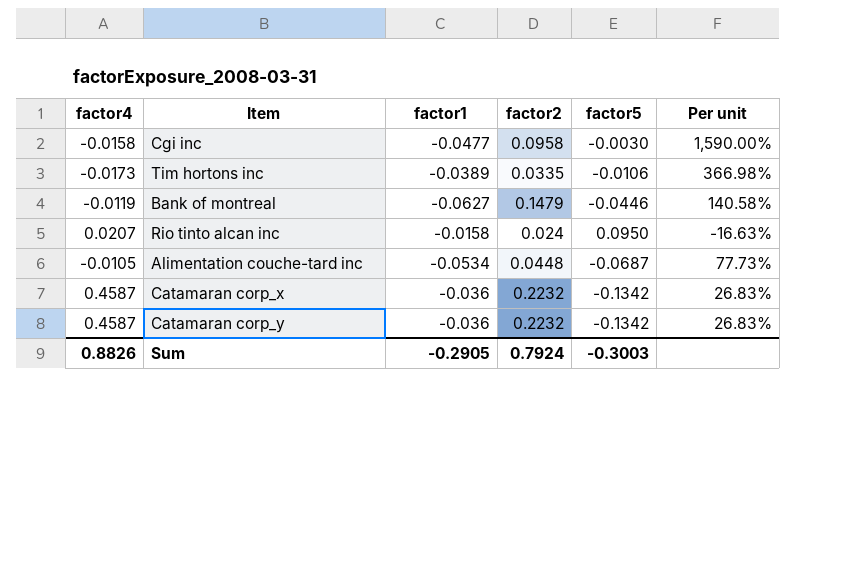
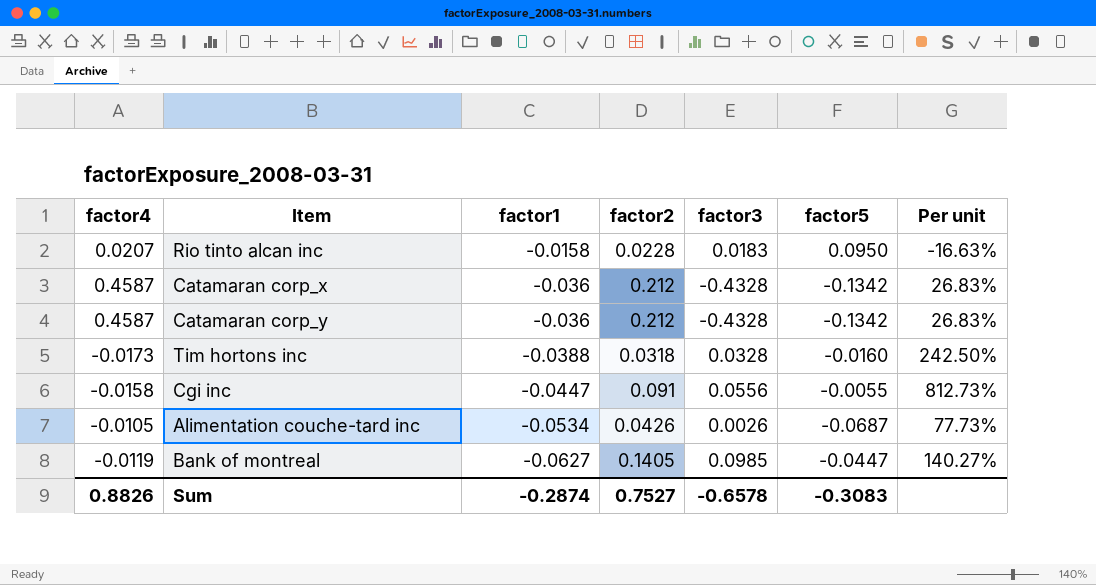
row order: none -> factor1 descending
column factor3 | position: none -> 5
Rio tinto alcan inc | factor2: 0.024 -> 0.0228
Catamaran corp_x | factor2: 0.2232 -> 0.212
Catamaran corp_y | factor2: 0.2232 -> 0.212
Tim hortons inc | factor1: -0.0389 -> -0.0388
Tim hortons inc | factor2: 0.0335 -> 0.0318
Tim hortons inc | factor5: -0.0106 -> -0.0160
Tim hortons inc | Per unit: 366.98% -> 242.50%
Cgi inc | factor1: -0.0477 -> -0.0447
Cgi inc | factor2: 0.0958 -> 0.091
Cgi inc | factor5: -0.0030 -> -0.0055
Cgi inc | Per unit: 1,590.00% -> 812.73%
Alimentation couche-tard inc | factor2: 0.0448 -> 0.0426
Bank of montreal | factor2: 0.1479 -> 0.1405
Bank of montreal | factor5: -0.0446 -> -0.0447
Bank of montreal | Per unit: 140.58% -> 140.27%
Sum | factor1: -0.2905 -> -0.2874
Sum | factor2: 0.7924 -> 0.7527
Sum | factor5: -0.3003 -> -0.3083

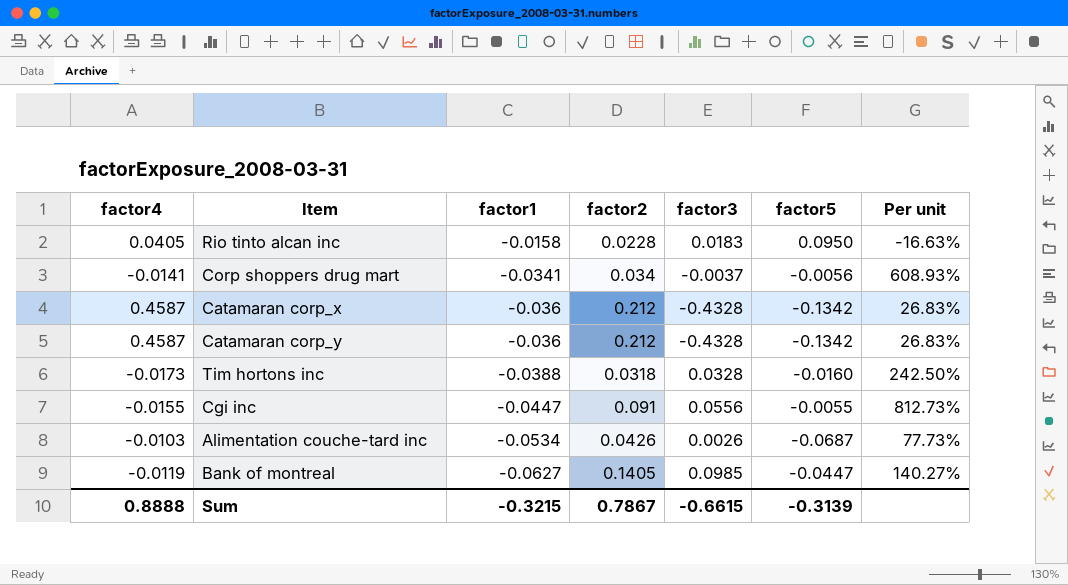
Rio tinto alcan inc | factor4: 0.0207 -> 0.0405
row Corp shoppers drug mart: none -> -0.0141 | -0.0341 | 0.034 | -0.0037 | -0.0056 | 608.93%
Cgi inc | factor4: -0.0158 -> -0.0155
Alimentation couche-tard inc | factor4: -0.0105 -> -0.0103
Sum | factor4: 0.8826 -> 0.8888
Sum | factor1: -0.2874 -> -0.3215
Sum | factor2: 0.7527 -> 0.7867
Sum | factor3: -0.6578 -> -0.6615
Sum | factor5: -0.3083 -> -0.3139

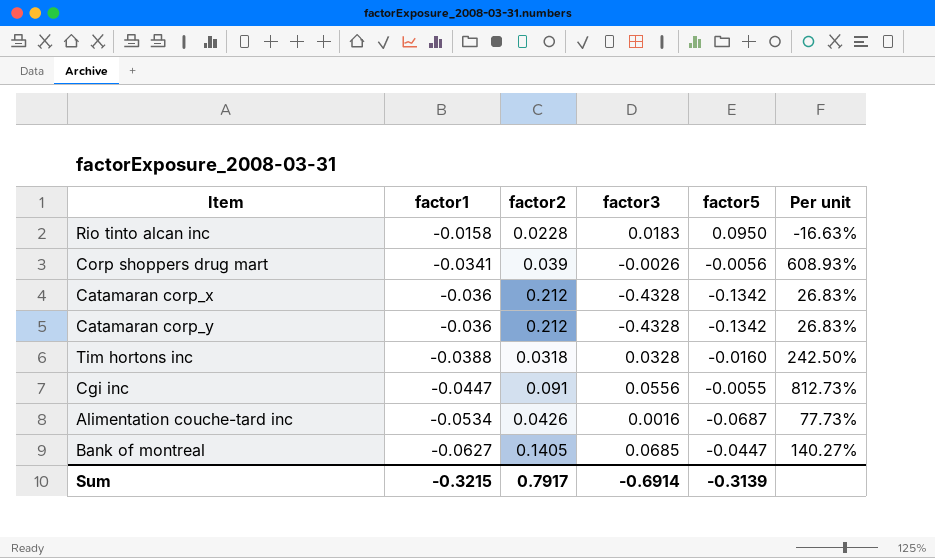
column factor4 | position: 1 -> none
Corp shoppers drug mart | factor2: 0.034 -> 0.039
Corp shoppers drug mart | factor3: -0.0037 -> -0.0026
Alimentation couche-tard inc | factor3: 0.0026 -> 0.0016
Bank of montreal | factor3: 0.0985 -> 0.0685
Sum | factor2: 0.7867 -> 0.7917
Sum | factor3: -0.6615 -> -0.6914

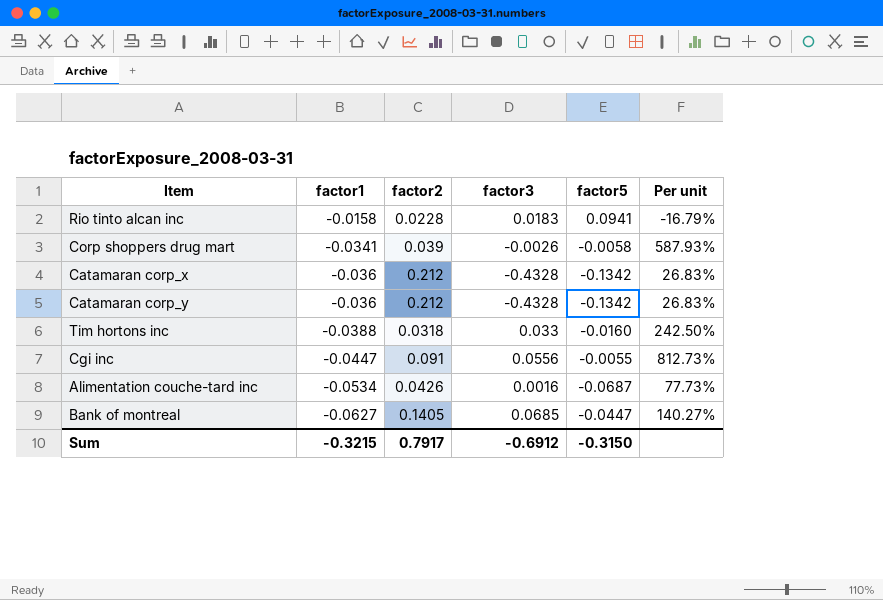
Rio tinto alcan inc | factor5: 0.0950 -> 0.0941
Rio tinto alcan inc | Per unit: -16.63% -> -16.79%
Corp shoppers drug mart | factor5: -0.0056 -> -0.0058
Corp shoppers drug mart | Per unit: 608.93% -> 587.93%
Tim hortons inc | factor3: 0.0328 -> 0.033
Sum | factor3: -0.6914 -> -0.6912
Sum | factor5: -0.3139 -> -0.3150

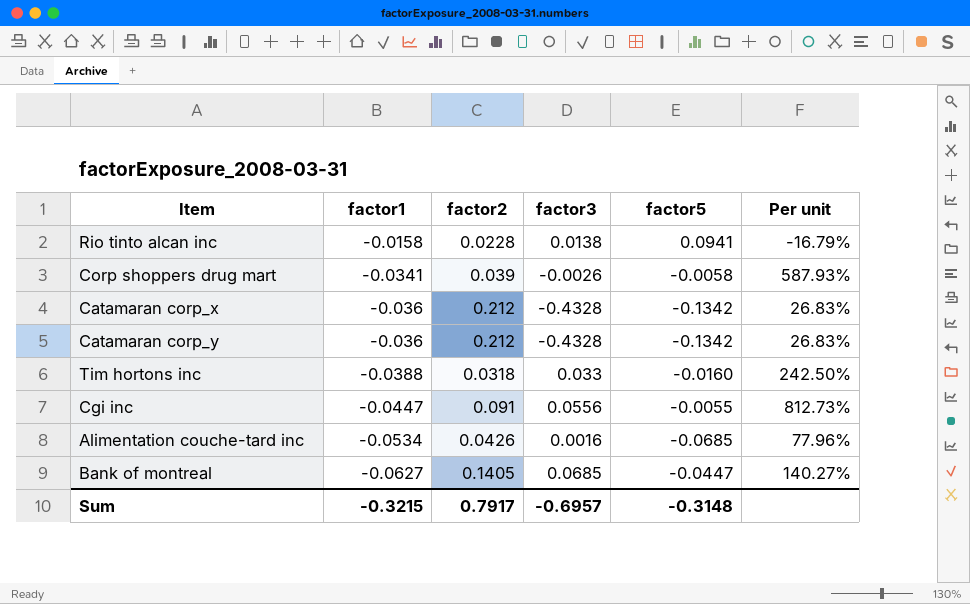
Rio tinto alcan inc | factor3: 0.0183 -> 0.0138
Alimentation couche-tard inc | factor5: -0.0687 -> -0.0685
Alimentation couche-tard inc | Per unit: 77.73% -> 77.96%
Sum | factor3: -0.6912 -> -0.6957
Sum | factor5: -0.3150 -> -0.3148

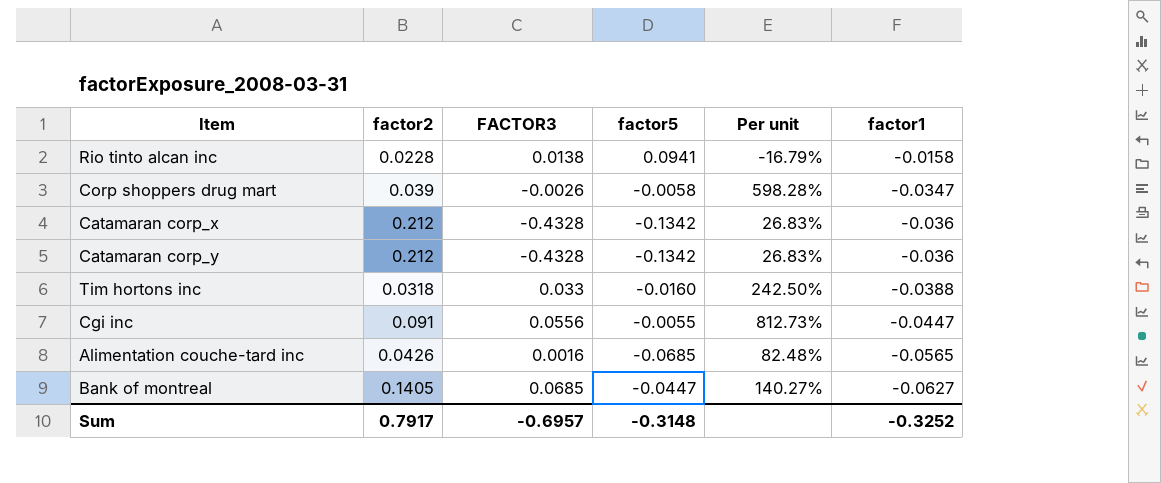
column name: factor3 -> FACTOR3
column factor1 | position: 2 -> 6
Corp shoppers drug mart | Per unit: 587.93% -> 598.28%
Corp shoppers drug mart | factor1: -0.0341 -> -0.0347
Alimentation couche-tard inc | Per unit: 77.96% -> 82.48%
Alimentation couche-tard inc | factor1: -0.0534 -> -0.0565
Sum | factor1: -0.3215 -> -0.3252

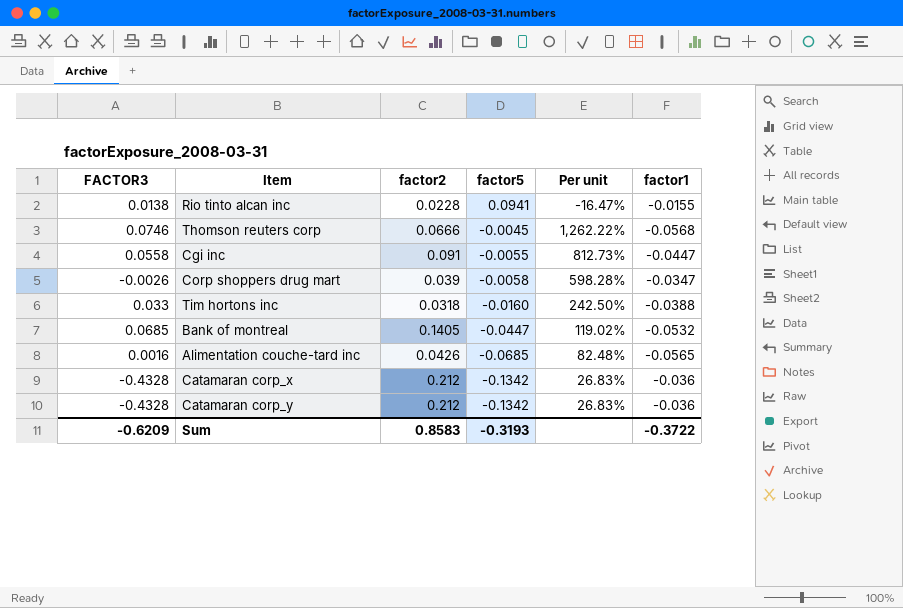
row order: factor1 descending -> factor5 descending
column FACTOR3 | position: 3 -> 1
Rio tinto alcan inc | Per unit: -16.79% -> -16.47%
Rio tinto alcan inc | factor1: -0.0158 -> -0.0155
row Thomson reuters corp: none -> 0.0746 | 0.0666 | -0.0045 | 1,262.22% | -0.0568
Cgi inc | FACTOR3: 0.0556 -> 0.0558
Bank of montreal | Per unit: 140.27% -> 119.02%
Bank of montreal | factor1: -0.0627 -> -0.0532
Sum | FACTOR3: -0.6957 -> -0.6209
Sum | factor2: 0.7917 -> 0.8583
Sum | factor5: -0.3148 -> -0.3193
Sum | factor1: -0.3252 -> -0.3722

